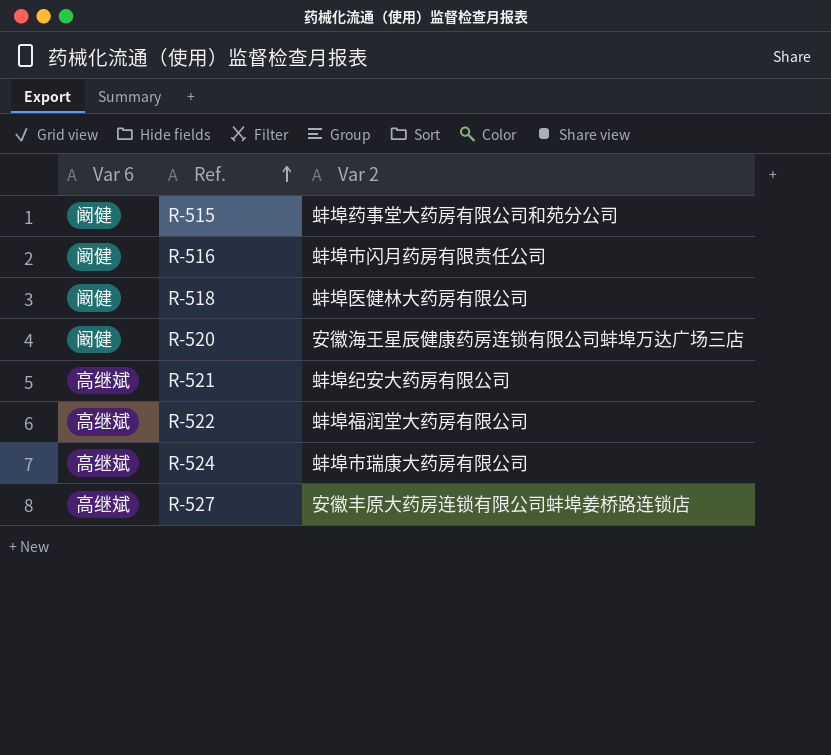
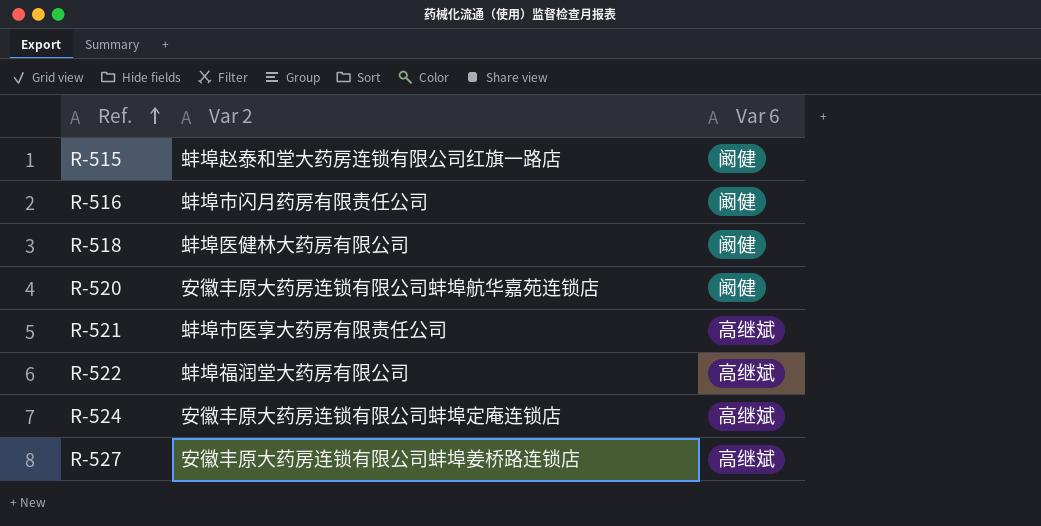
column Var 6 | position: 1 -> 3
R-515 | Var 2: 蚌埠药事堂大药房有限公司和苑分公司 -> 蚌埠赵泰和堂大药房连锁有限公司红旗一路店
R-520 | Var 2: 安徽海王星辰健康药房连锁有限公司蚌埠万达广场三店 -> 安徽丰原大药房连锁有限公司蚌埠航华嘉苑连锁店
R-521 | Var 2: 蚌埠纪安大药房有限公司 -> 蚌埠市医享大药房有限责任公司
R-524 | Var 2: 蚌埠市瑞康大药房有限公司 -> 安徽丰原大药房连锁有限公司蚌埠定庵连锁店

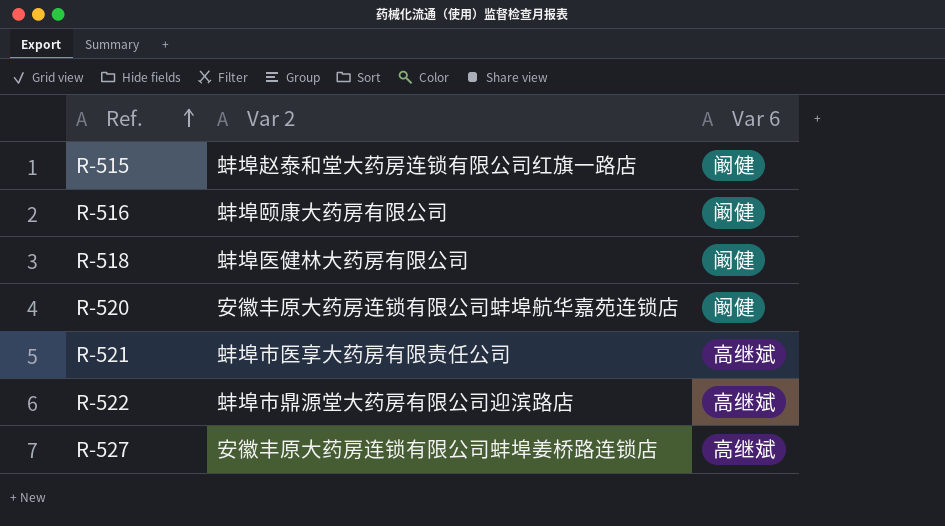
row R-524: 安徽丰原大药房连锁有限公司蚌埠定庵连锁店 | 高继斌 -> none
R-516 | Var 2: 蚌埠市闪月药房有限责任公司 -> 蚌埠颐康大药房有限公司
R-522 | Var 2: 蚌埠福润堂大药房有限公司 -> 蚌埠市鼎源堂大药房有限公司迎滨路店

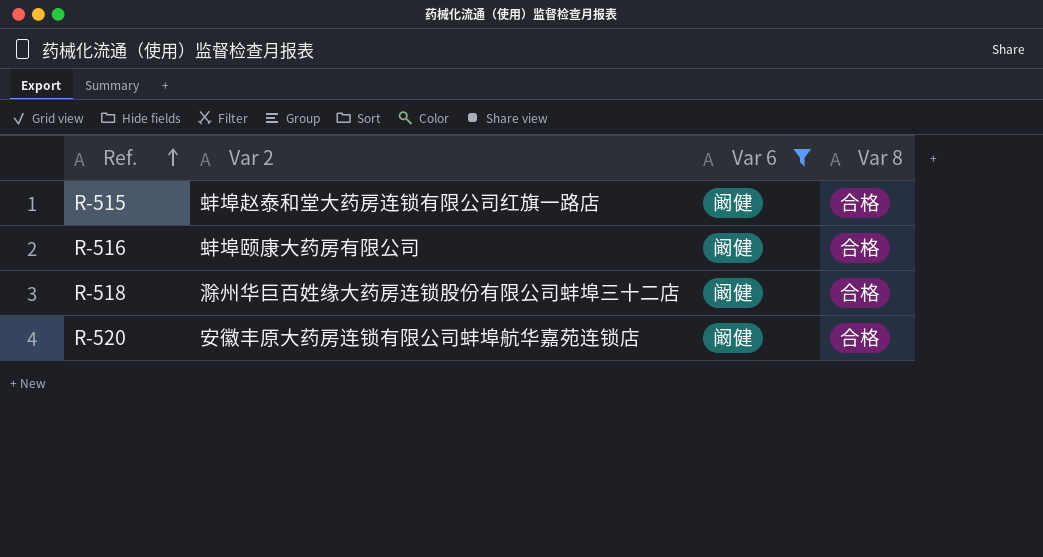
filter: none -> Var 6 = 阚健
column Var 8 | position: none -> 4
R-518 | Var 2: 蚌埠医健林大药房有限公司 -> 滁州华巨百姓缘大药房连锁股份有限公司蚌埠三十二店

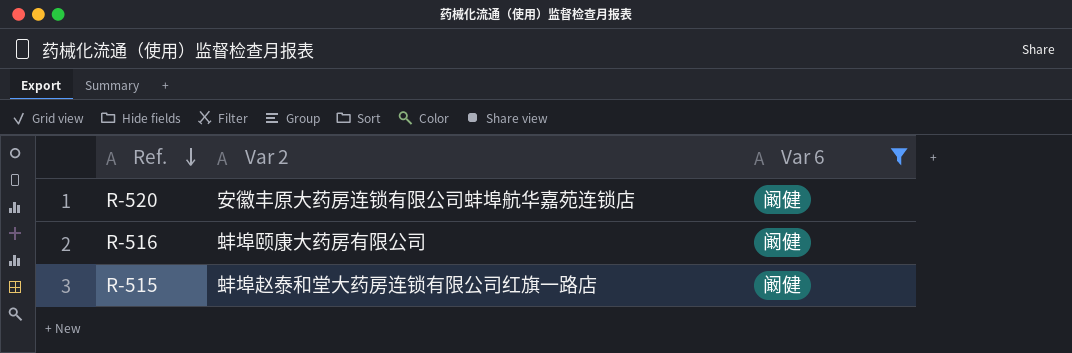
row order: Ref. ascending -> Ref. descending
column Var 8 | position: 4 -> none
row R-518: 滁州华巨百姓缘大药房连锁股份有限公司蚌埠三十二店 | 阚健 | 合格 -> none

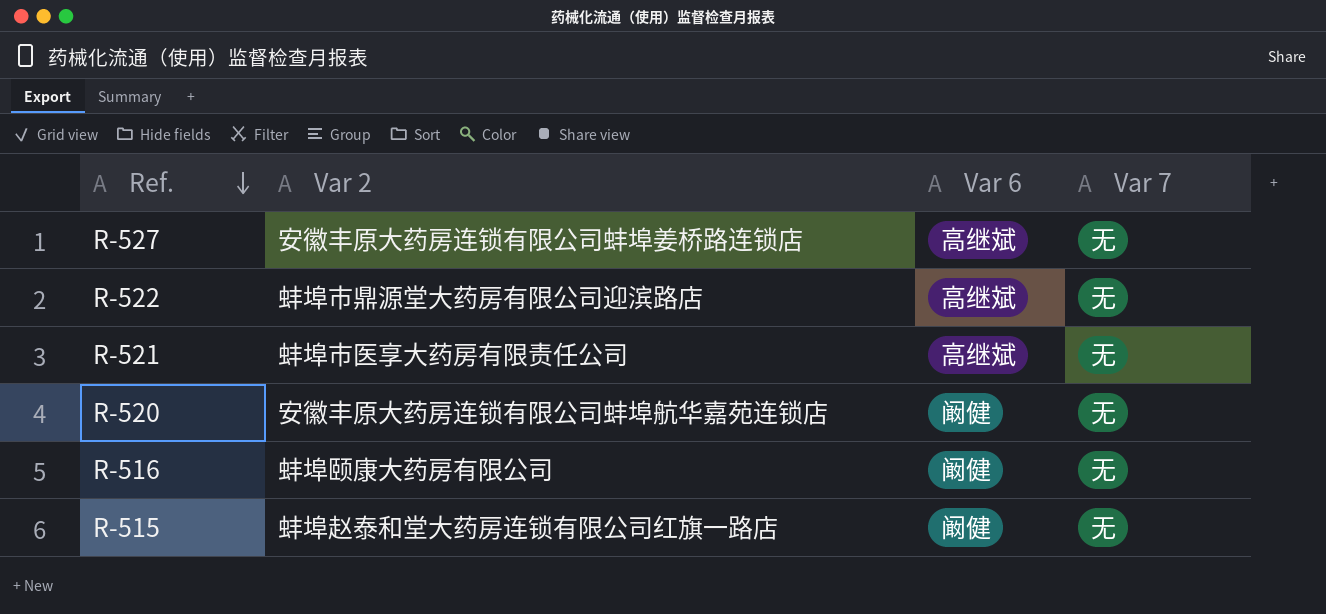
filter: Var 6 = 阚健 -> none
column Var 7 | position: none -> 4

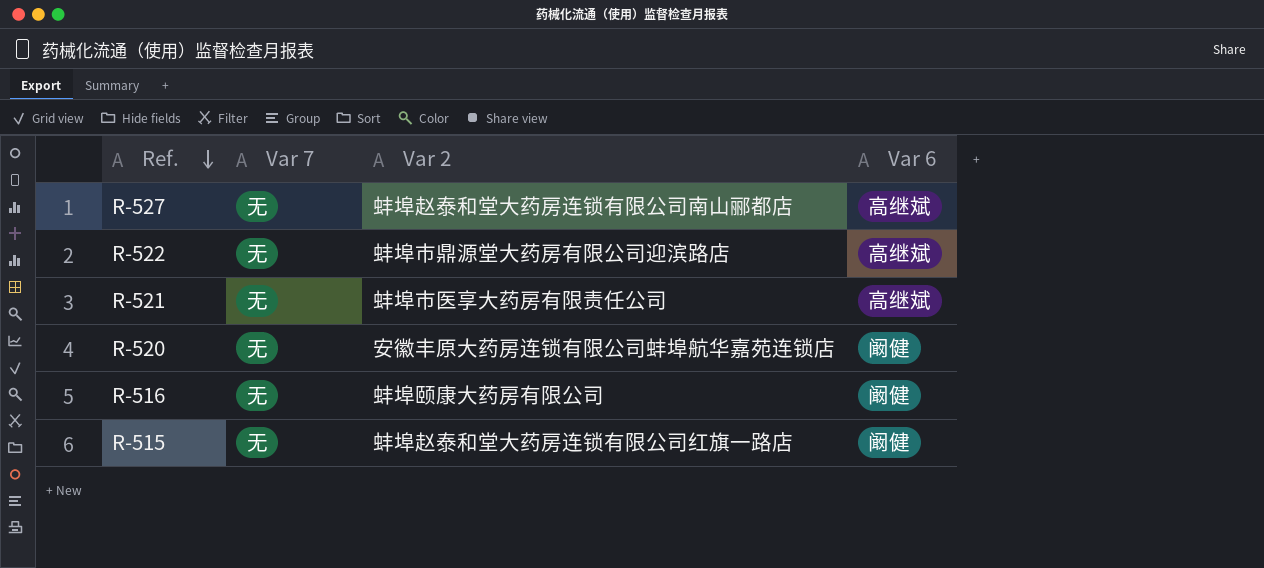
column Var 7 | position: 4 -> 2
R-527 | Var 2: 安徽丰原大药房连锁有限公司蚌埠姜桥路连锁店 -> 蚌埠赵泰和堂大药房连锁有限公司南山郦都店

